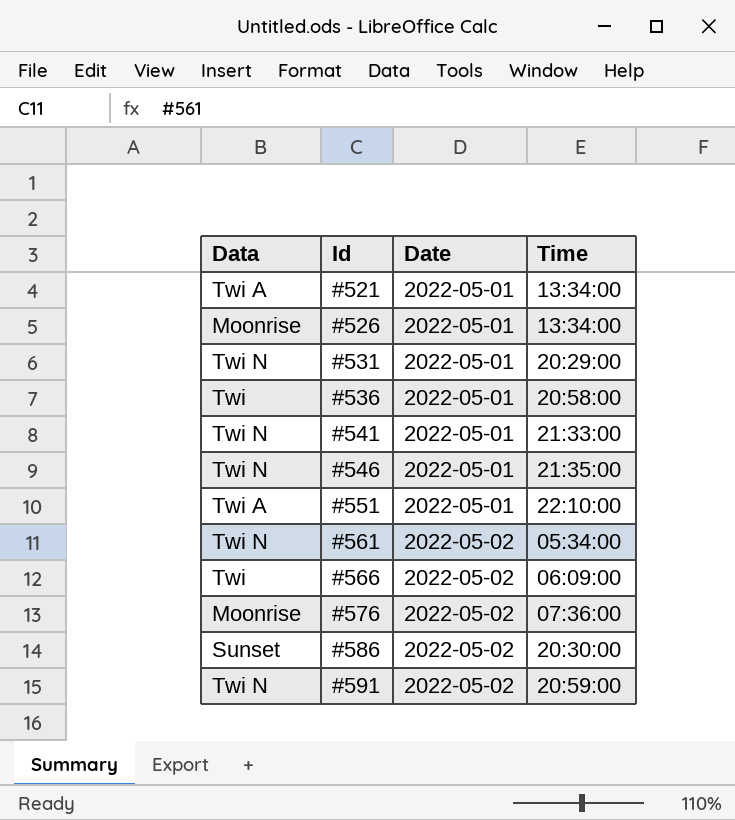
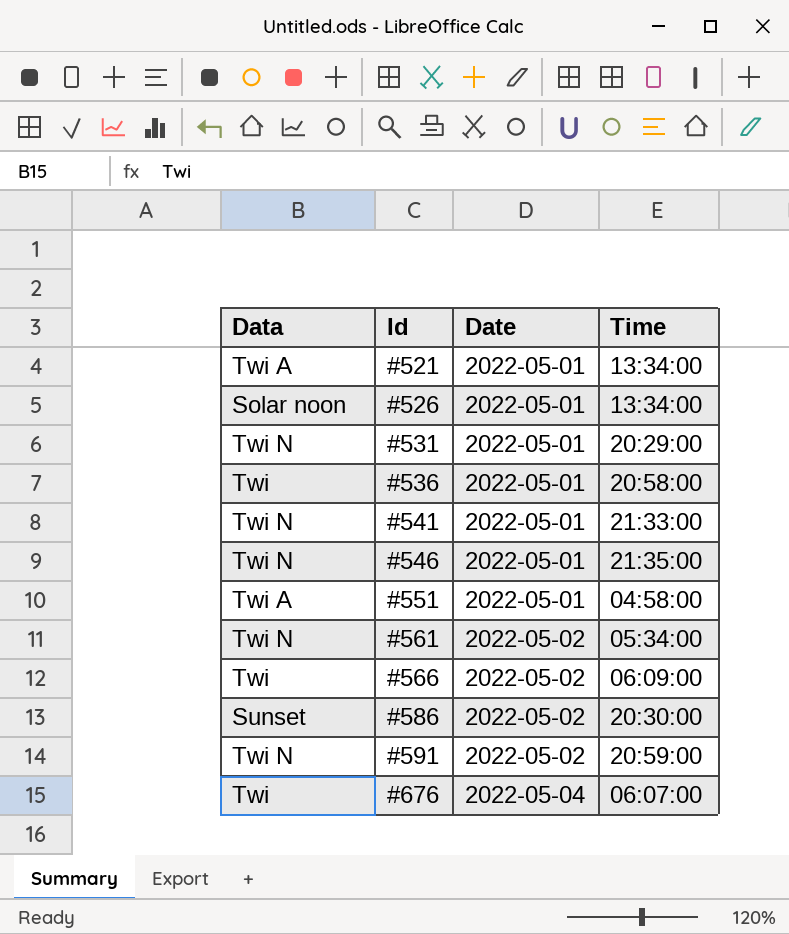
row #576: Moonrise | 2022-05-02 | 07:36:00 -> none
#526 | Data: Moonrise -> Solar noon
#551 | Time: 22:10:00 -> 04:58:00
row #676: none -> Twi | 2022-05-04 | 06:07:00

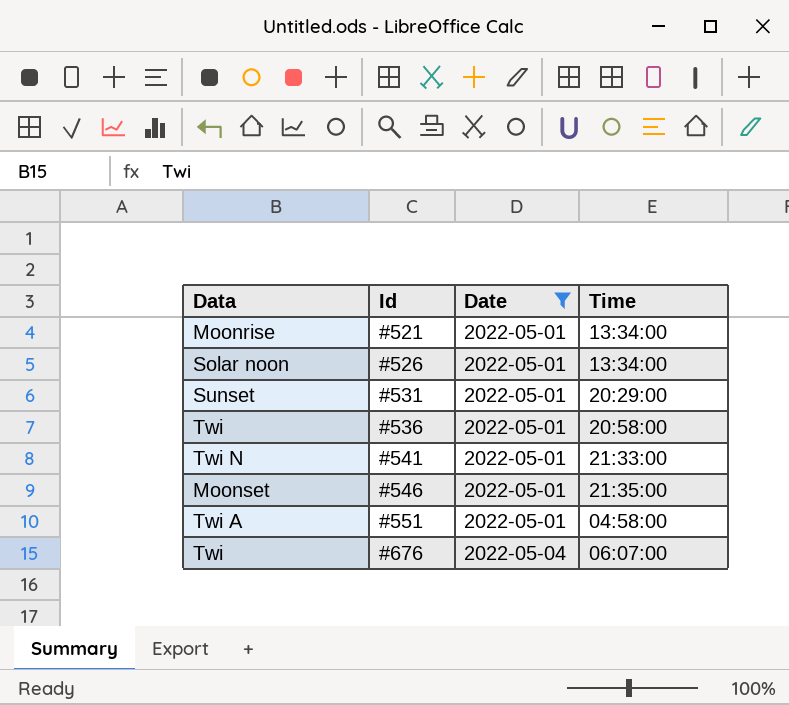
filter: none -> Date != 2022-05-02
#521 | Data: Twi A -> Moonrise
#531 | Data: Twi N -> Sunset
#546 | Data: Twi N -> Moonset

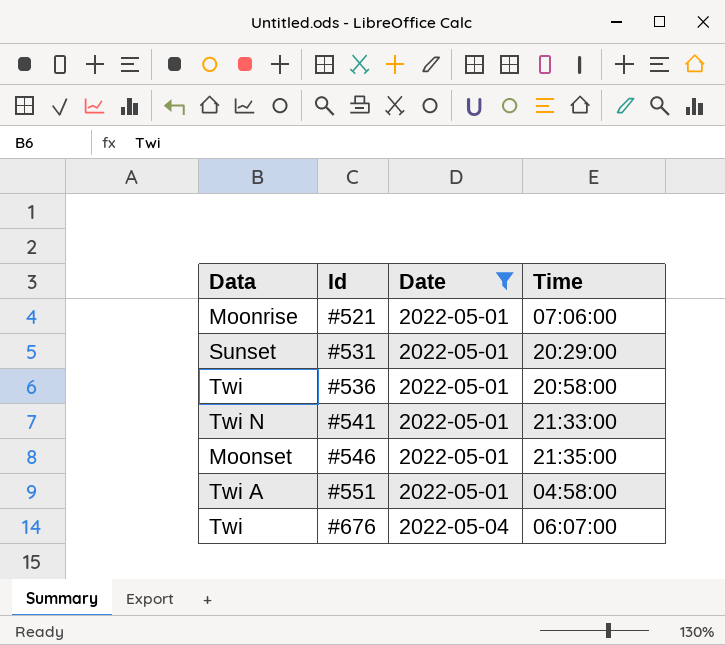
row #526: Solar noon | 2022-05-01 | 13:34:00 -> none
#521 | Time: 13:34:00 -> 07:06:00

